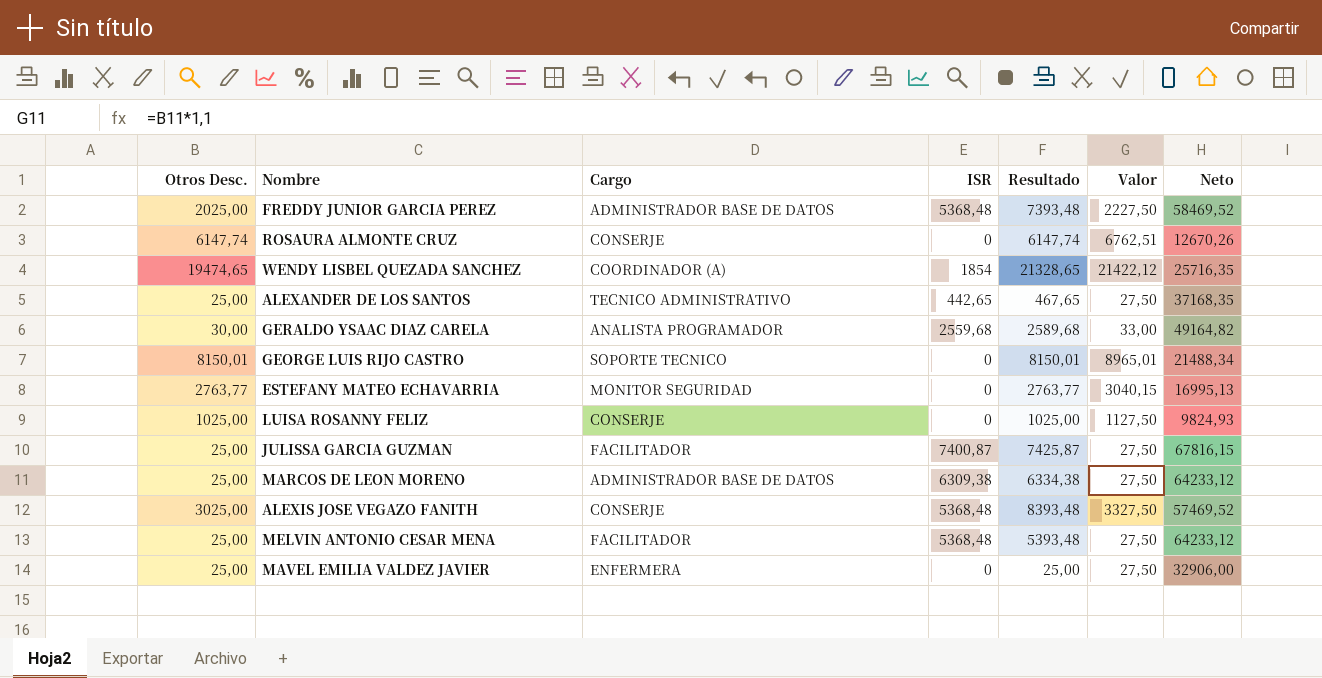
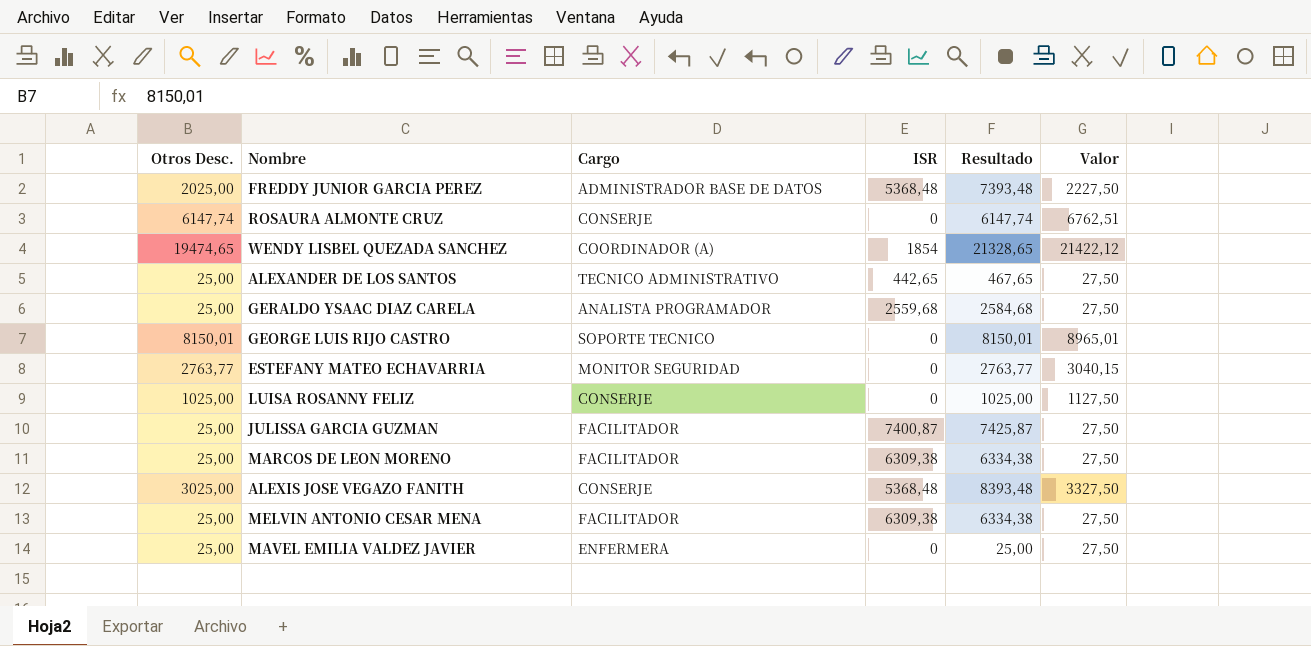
column Neto | position: 7 -> none
GERALDO YSAAC DIAZ CARELA | Otros Desc.: 30,00 -> 25,00
GERALDO YSAAC DIAZ CARELA | Resultado: 2589,68 -> 2584,68
GERALDO YSAAC DIAZ CARELA | Valor: 33,00 -> 27,50
MARCOS DE LEON MORENO | Cargo: ADMINISTRADOR BASE DE DATOS -> FACILITADOR
MELVIN ANTONIO CESAR MENA | ISR: 5368,48 -> 6309,38
MELVIN ANTONIO CESAR MENA | Resultado: 5393,48 -> 6334,38

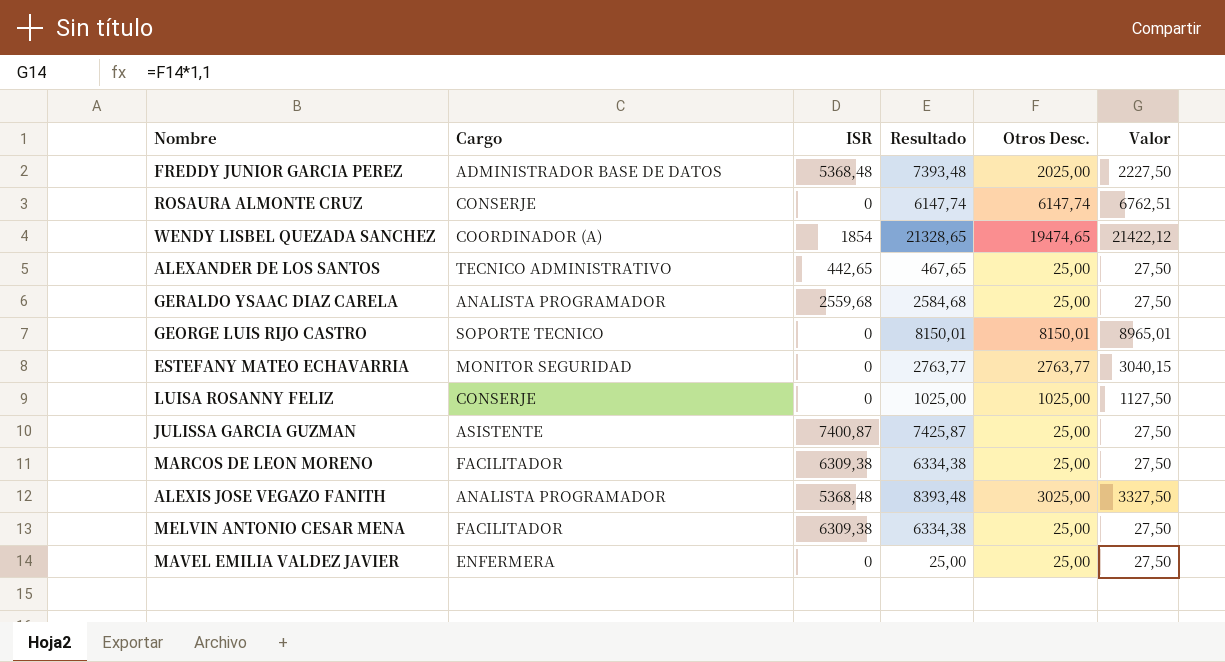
column Otros Desc. | position: 1 -> 5
JULISSA GARCIA GUZMAN | Cargo: FACILITADOR -> ASISTENTE
ALEXIS JOSE VEGAZO FANITH | Cargo: CONSERJE -> ANALISTA PROGRAMADOR

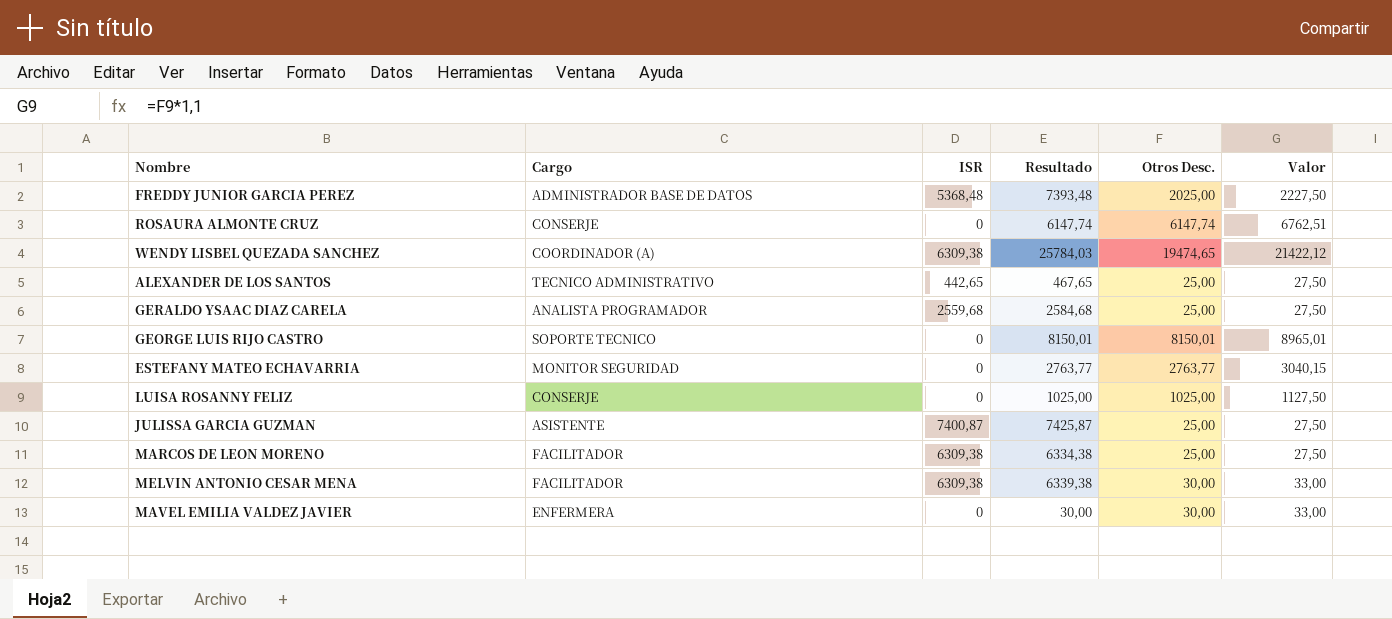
row ALEXIS JOSE VEGAZO FANITH: ANALISTA PROGRAMADOR | 5368,48 | 8393,48 | 3025,00 | 3327,50 -> none
WENDY LISBEL QUEZADA SANCHEZ | ISR: 1854 -> 6309,38
WENDY LISBEL QUEZADA SANCHEZ | Resultado: 21328,65 -> 25784,03
MELVIN ANTONIO CESAR MENA | Resultado: 6334,38 -> 6339,38
MELVIN ANTONIO CESAR MENA | Otros Desc.: 25,00 -> 30,00
MELVIN ANTONIO CESAR MENA | Valor: 27,50 -> 33,00
MAVEL EMILIA VALDEZ JAVIER | Resultado: 25,00 -> 30,00
MAVEL EMILIA VALDEZ JAVIER | Otros Desc.: 25,00 -> 30,00
MAVEL EMILIA VALDEZ JAVIER | Valor: 27,50 -> 33,00

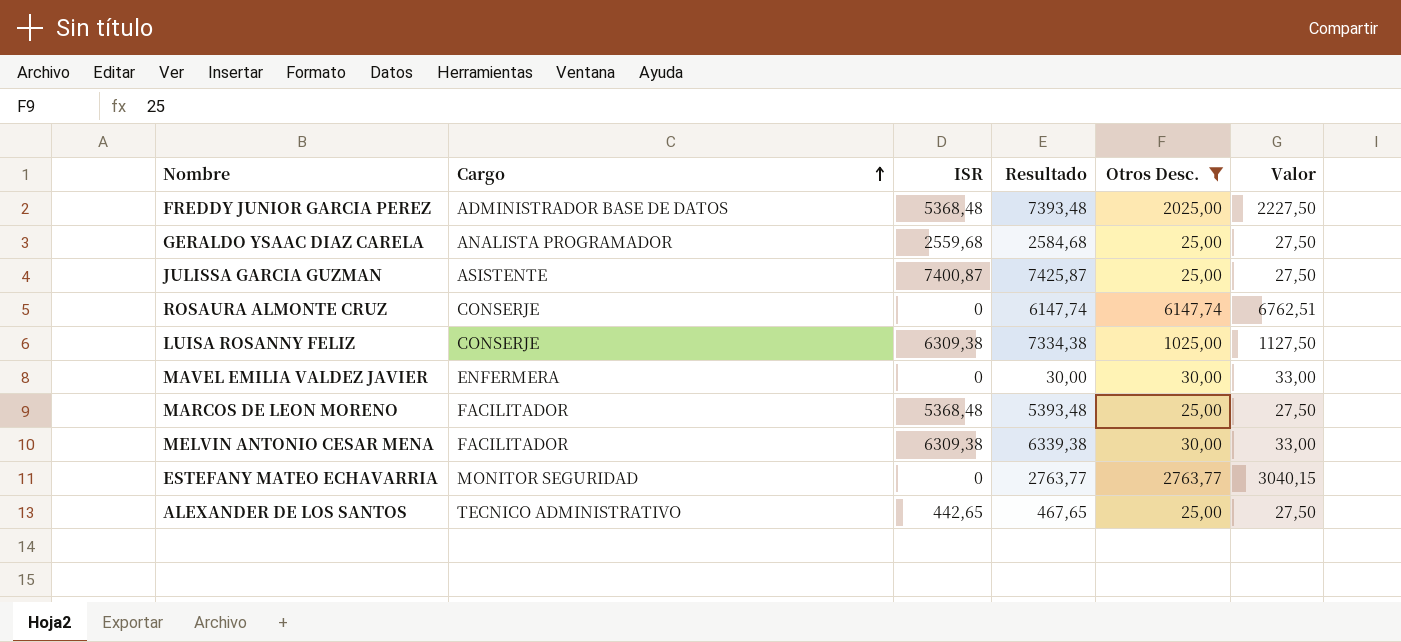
filter: none -> Otros Desc. <= 6147,74
row order: none -> Cargo ascending
LUISA ROSANNY FELIZ | ISR: 0 -> 6309,38
LUISA ROSANNY FELIZ | Resultado: 1025,00 -> 7334,38
MARCOS DE LEON MORENO | ISR: 6309,38 -> 5368,48
MARCOS DE LEON MORENO | Resultado: 6334,38 -> 5393,48

